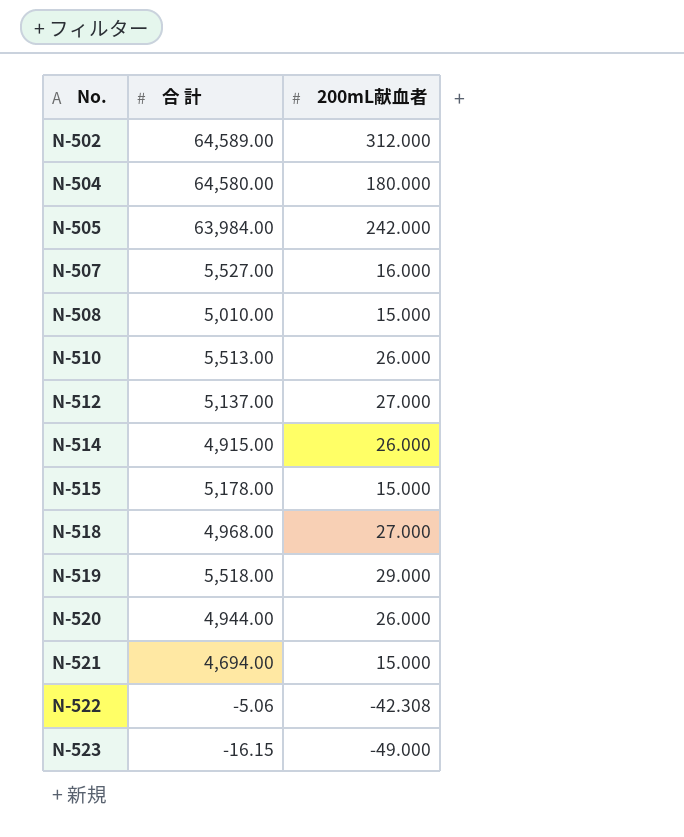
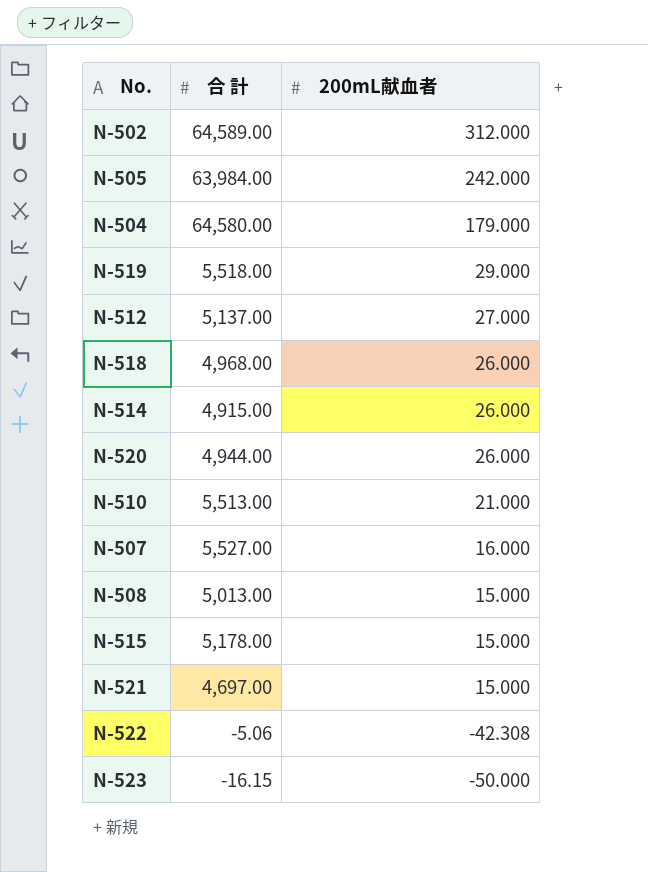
row order: No. ascending -> 200mL献血者 descending
N-504 | 200mL献血者: 180.000 -> 179.000
N-518 | 200mL献血者: 27.000 -> 26.000
N-510 | 200mL献血者: 26.000 -> 21.000
N-508 | 合 計: 5,010.00 -> 5,013.00
N-521 | 合 計: 4,694.00 -> 4,697.00
N-523 | 200mL献血者: -49.000 -> -50.000

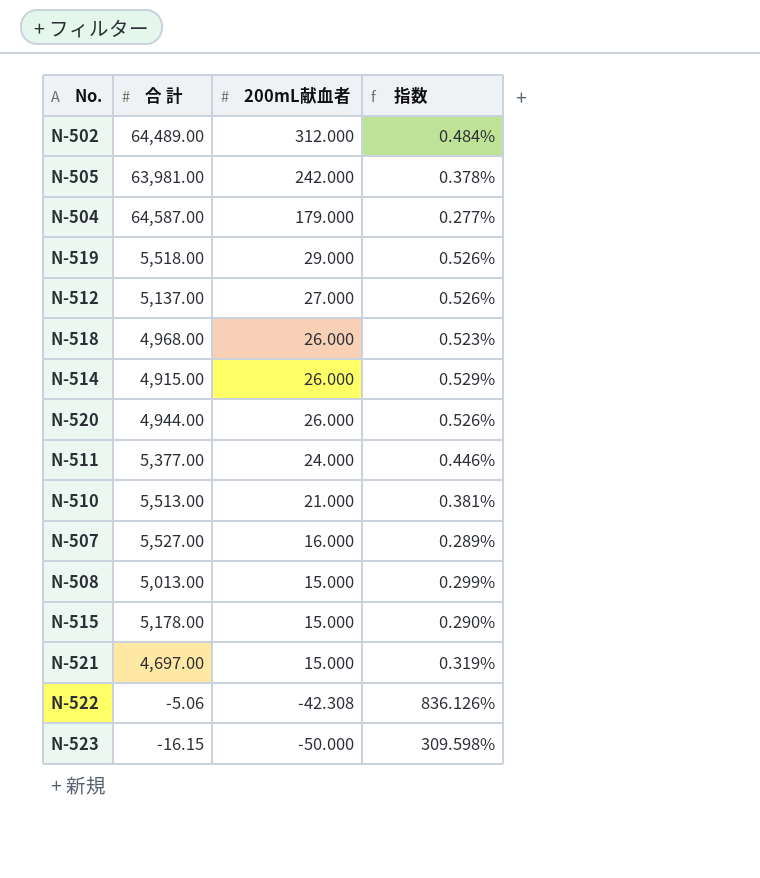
column 指数 | formula: none -> [200mL献血者] / [合 計]
N-502 | 合 計: 64,589.00 -> 64,489.00
N-505 | 合 計: 63,984.00 -> 63,981.00
N-504 | 合 計: 64,580.00 -> 64,587.00
row N-511: none -> 5,377.00 | 24.000 | 0.446%

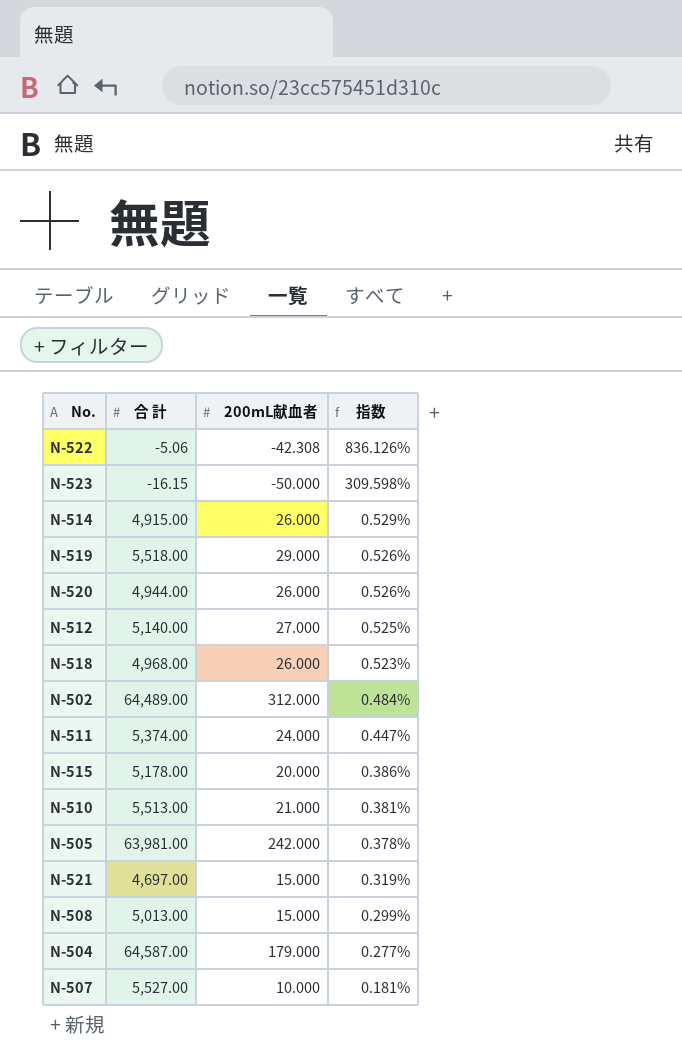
row order: 200mL献血者 descending -> 指数 descending
N-512 | 合 計: 5,137.00 -> 5,140.00
N-512 | 指数: 0.526% -> 0.525%
N-511 | 合 計: 5,377.00 -> 5,374.00
N-511 | 指数: 0.446% -> 0.447%
N-515 | 200mL献血者: 15.000 -> 20.000
N-515 | 指数: 0.290% -> 0.386%
N-507 | 200mL献血者: 16.000 -> 10.000
N-507 | 指数: 0.289% -> 0.181%

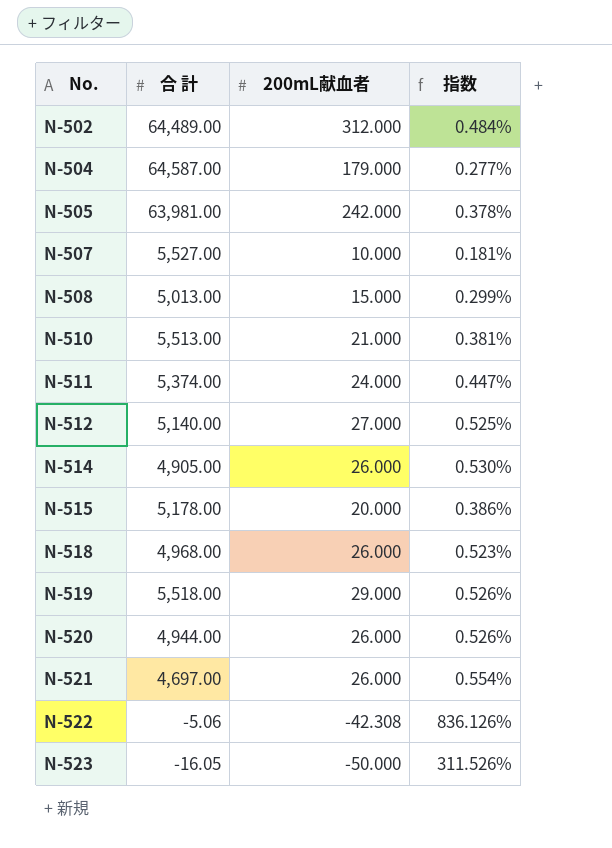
row order: 指数 descending -> No. ascending
N-514 | 合 計: 4,915.00 -> 4,905.00
N-514 | 指数: 0.529% -> 0.530%
N-521 | 200mL献血者: 15.000 -> 26.000
N-521 | 指数: 0.319% -> 0.554%
N-523 | 合 計: -16.15 -> -16.05
N-523 | 指数: 309.598% -> 311.526%

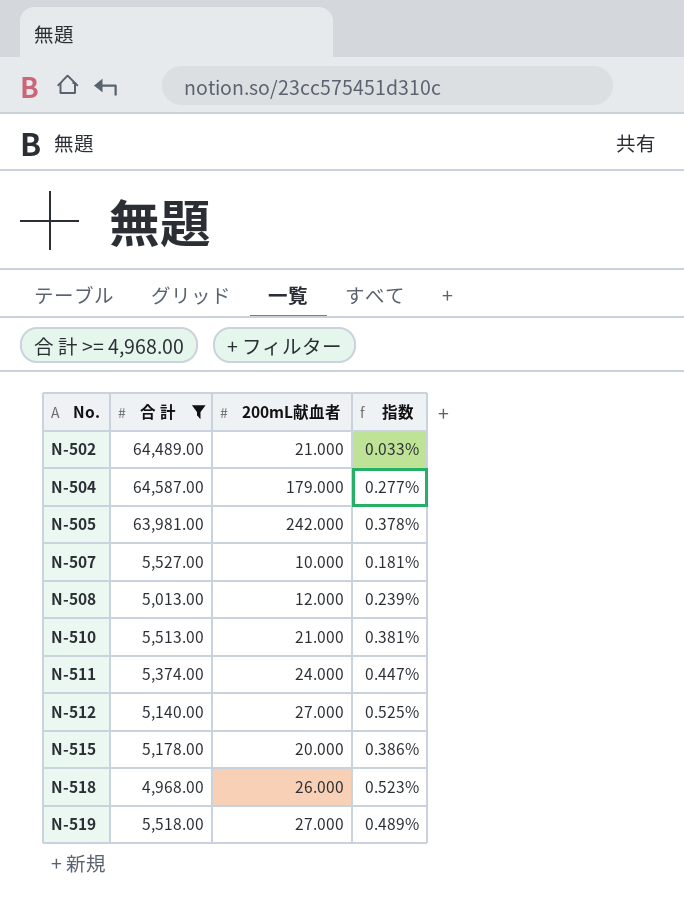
filter: none -> 合 計 >= 4,968.00
N-502 | 200mL献血者: 312.000 -> 21.000
N-502 | 指数: 0.484% -> 0.033%
N-508 | 200mL献血者: 15.000 -> 12.000
N-508 | 指数: 0.299% -> 0.239%
N-519 | 200mL献血者: 29.000 -> 27.000
N-519 | 指数: 0.526% -> 0.489%

